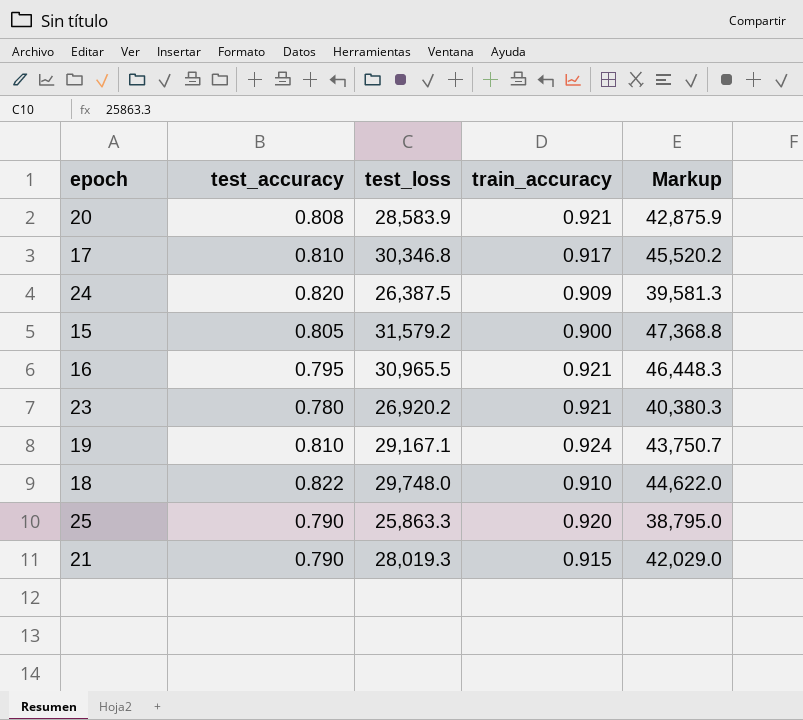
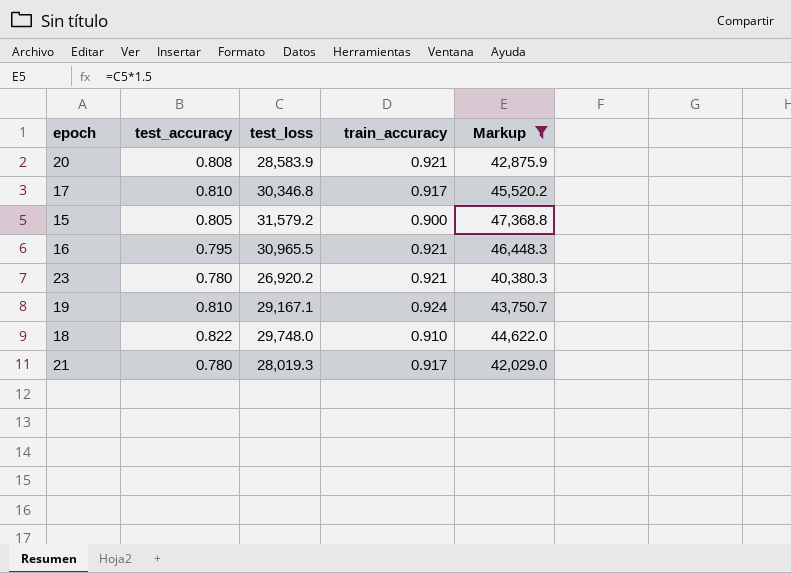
filter: none -> Markup >= 40,380.3
21 | test_accuracy: 0.790 -> 0.780
21 | train_accuracy: 0.915 -> 0.917

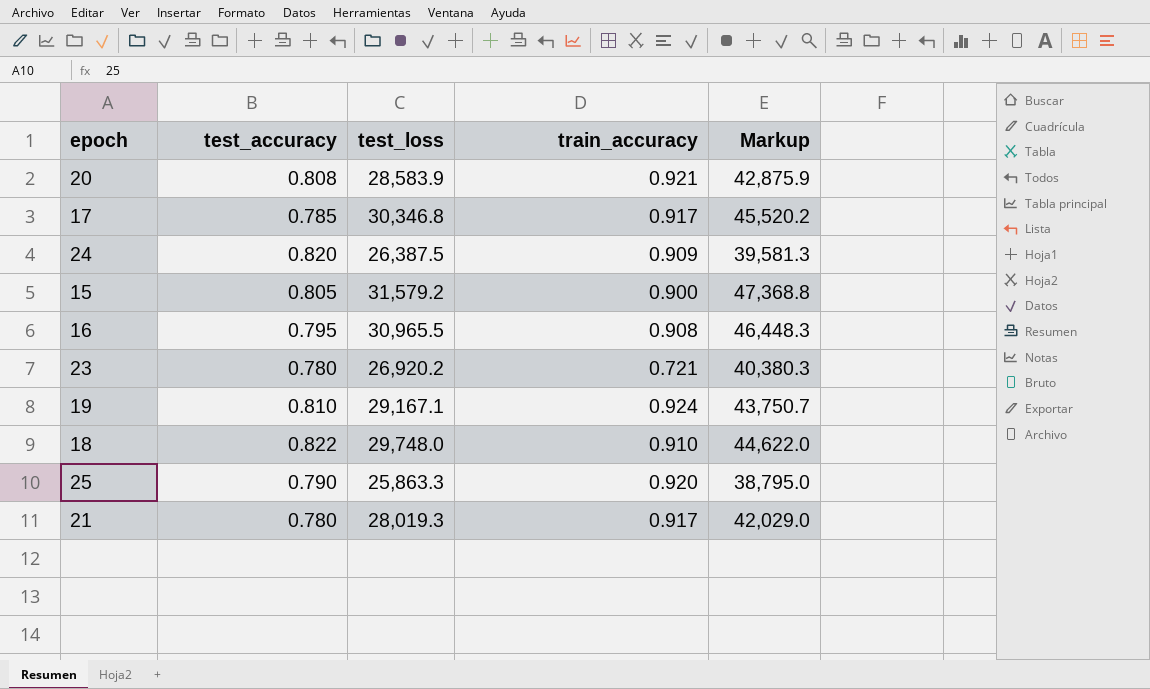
filter: Markup >= 40,380.3 -> none
17 | test_accuracy: 0.810 -> 0.785
16 | train_accuracy: 0.921 -> 0.908
23 | train_accuracy: 0.921 -> 0.721

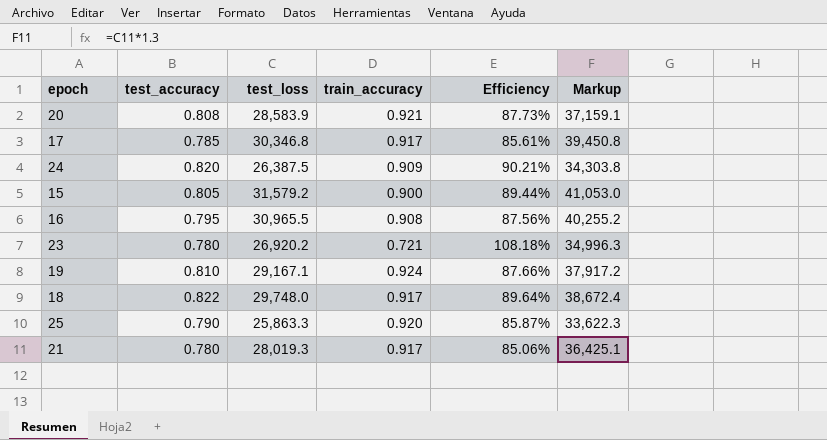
column Efficiency | formula: none -> [test_accuracy] / [train_accuracy]
column Markup | formula: [test_loss] * 1.5 -> [test_loss] * 1.3
18 | train_accuracy: 0.910 -> 0.917

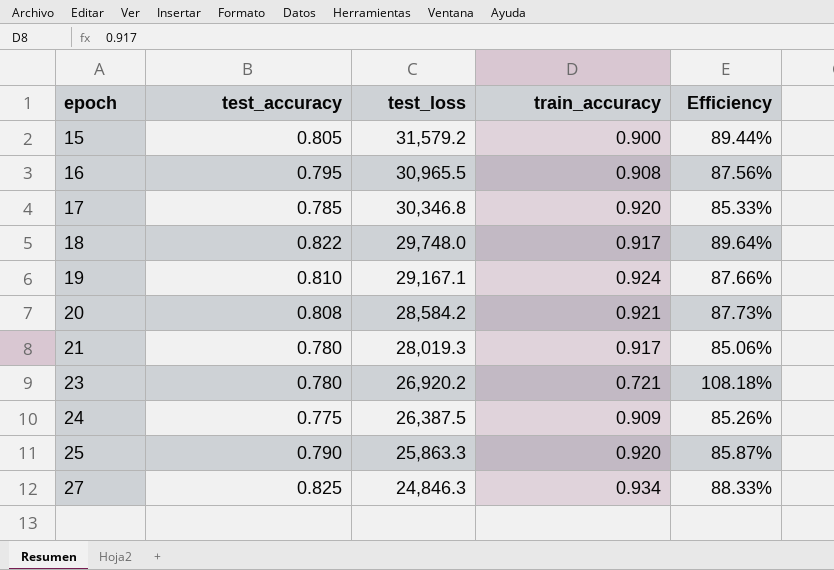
row order: none -> epoch ascending
column Markup | formula: [test_loss] * 1.3 -> none
17 | train_accuracy: 0.917 -> 0.920
17 | Efficiency: 85.61% -> 85.33%
20 | test_loss: 28,583.9 -> 28,584.2
24 | test_accuracy: 0.820 -> 0.775
24 | Efficiency: 90.21% -> 85.26%
row 27: none -> 0.825 | 24,846.3 | 0.934 | 88.33%

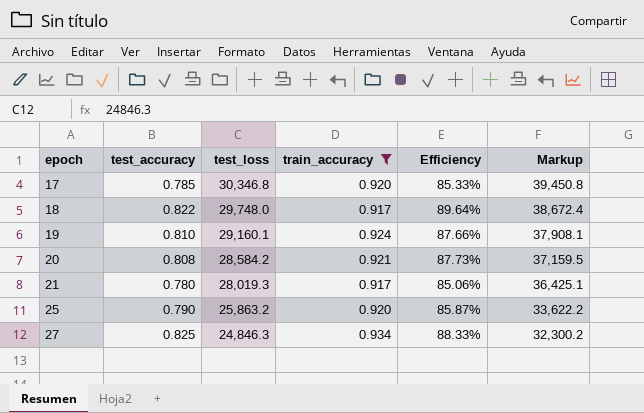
filter: none -> train_accuracy >= 0.917
column Markup | formula: none -> [test_loss] * 1.3
19 | test_loss: 29,167.1 -> 29,160.1
25 | test_loss: 25,863.3 -> 25,863.2

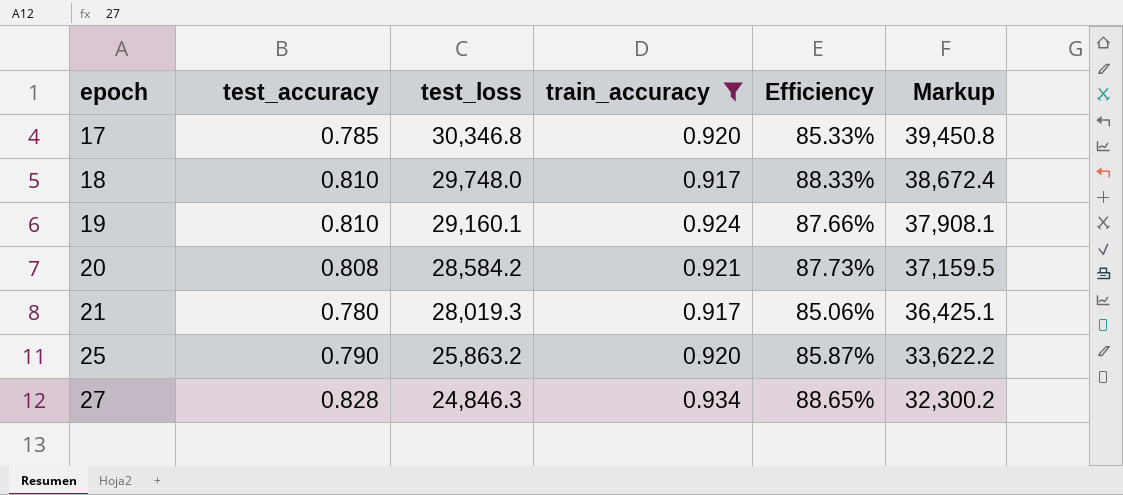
18 | test_accuracy: 0.822 -> 0.810
18 | Efficiency: 89.64% -> 88.33%
27 | test_accuracy: 0.825 -> 0.828
27 | Efficiency: 88.33% -> 88.65%

